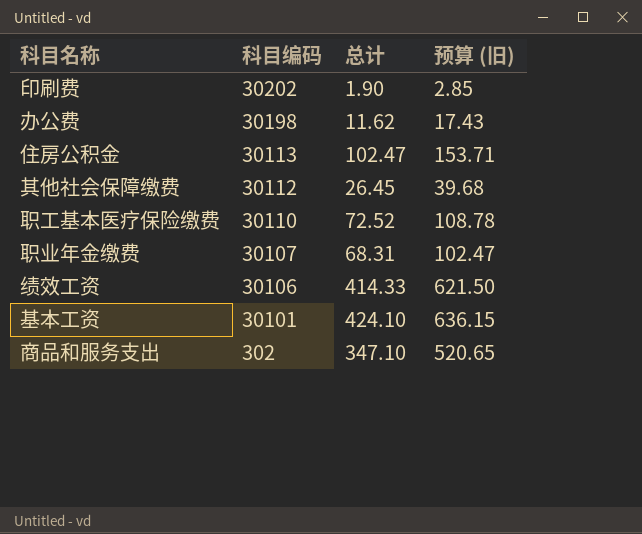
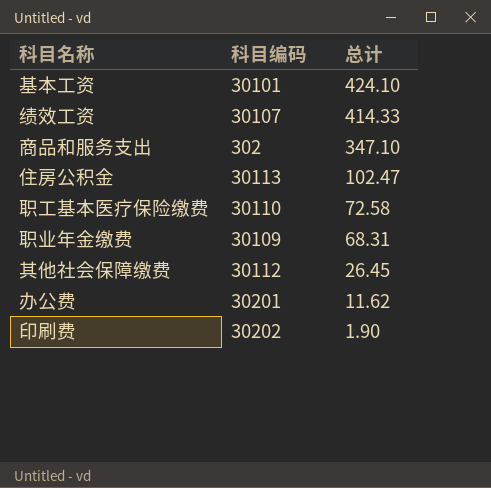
row order: 科目编码 descending -> 总计 descending
column 预算 (旧) | formula: [总计] * 1.5 -> none
绩效工资 | 科目编码: 30106 -> 30107
职工基本医疗保险缴费 | 总计: 72.52 -> 72.58
职业年金缴费 | 科目编码: 30107 -> 30109
办公费 | 科目编码: 30198 -> 30201

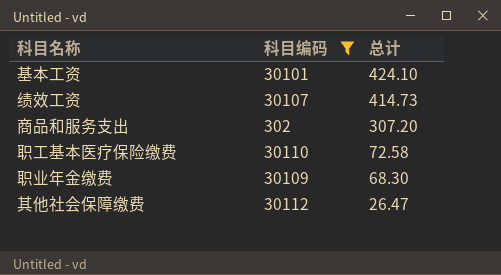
filter: none -> 科目编码 <= 30112
绩效工资 | 总计: 414.33 -> 414.73
商品和服务支出 | 总计: 347.10 -> 307.20
职业年金缴费 | 总计: 68.31 -> 68.30
其他社会保障缴费 | 总计: 26.45 -> 26.47

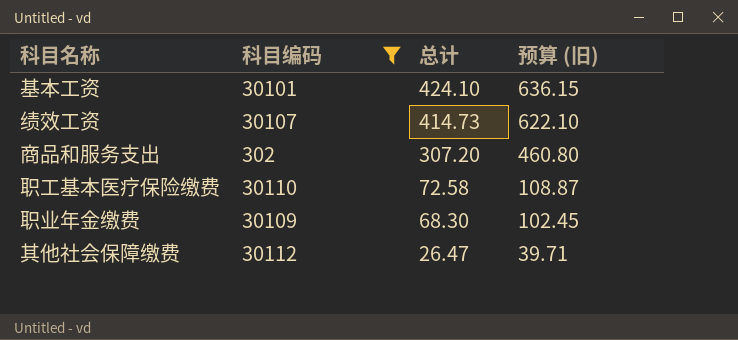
column 预算 (旧) | formula: none -> [总计] * 1.5

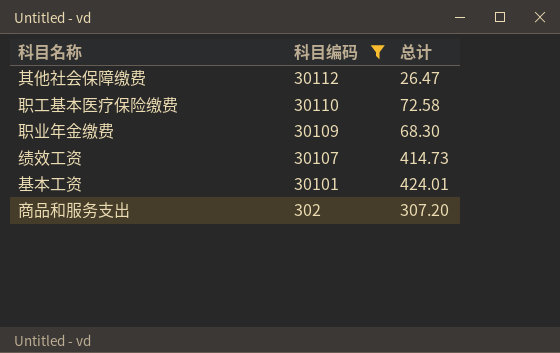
row order: 总计 descending -> 科目编码 descending
column 预算 (旧) | formula: [总计] * 1.5 -> none
基本工资 | 总计: 424.10 -> 424.01

